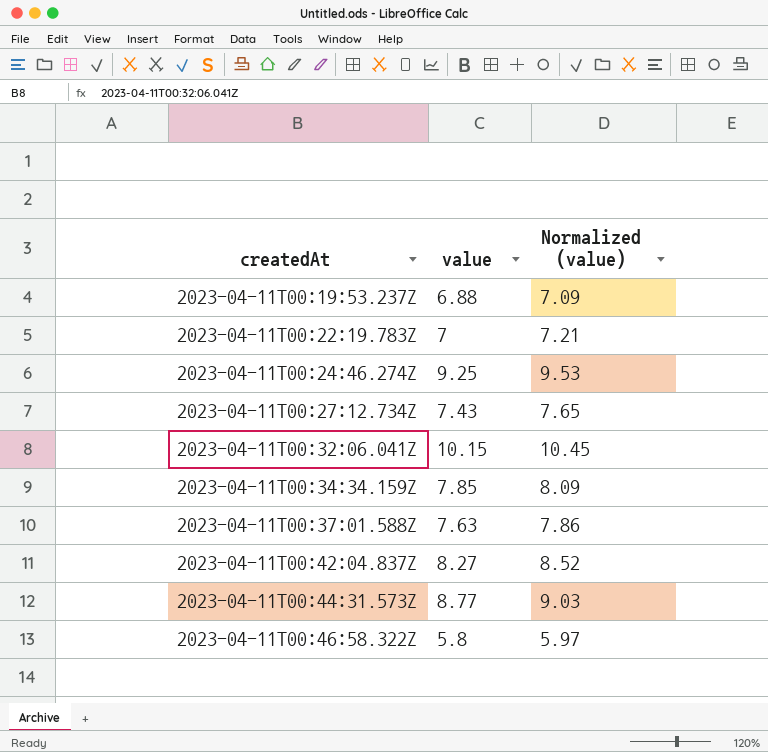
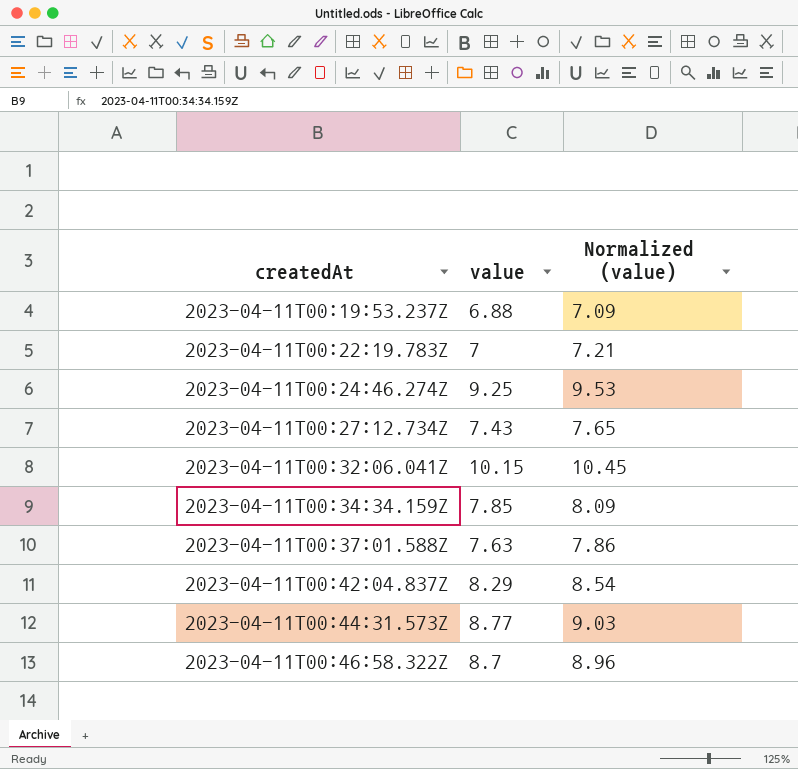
2023-04-11T00:42:04.837Z | value: 8.27 -> 8.29
2023-04-11T00:42:04.837Z | Normalized (value): 8.52 -> 8.54
2023-04-11T00:46:58.322Z | value: 5.8 -> 8.7
2023-04-11T00:46:58.322Z | Normalized (value): 5.97 -> 8.96

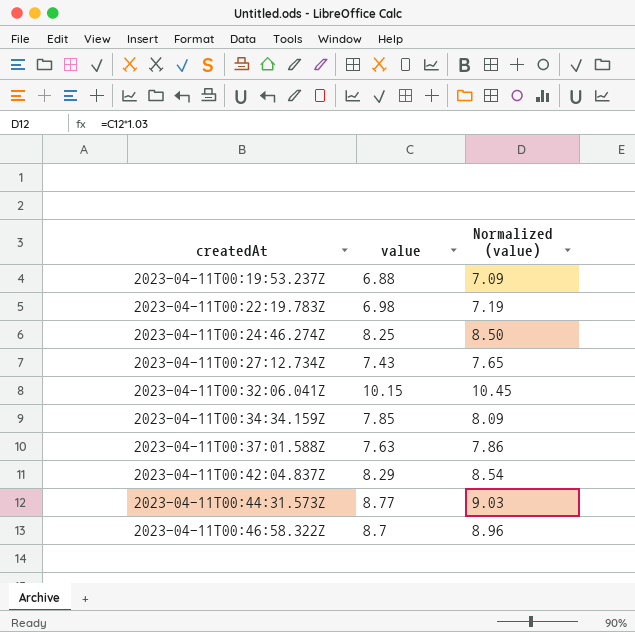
2023-04-11T00:22:19.783Z | value: 7 -> 6.98
2023-04-11T00:22:19.783Z | Normalized (value): 7.21 -> 7.19
2023-04-11T00:24:46.274Z | value: 9.25 -> 8.25
2023-04-11T00:24:46.274Z | Normalized (value): 9.53 -> 8.50

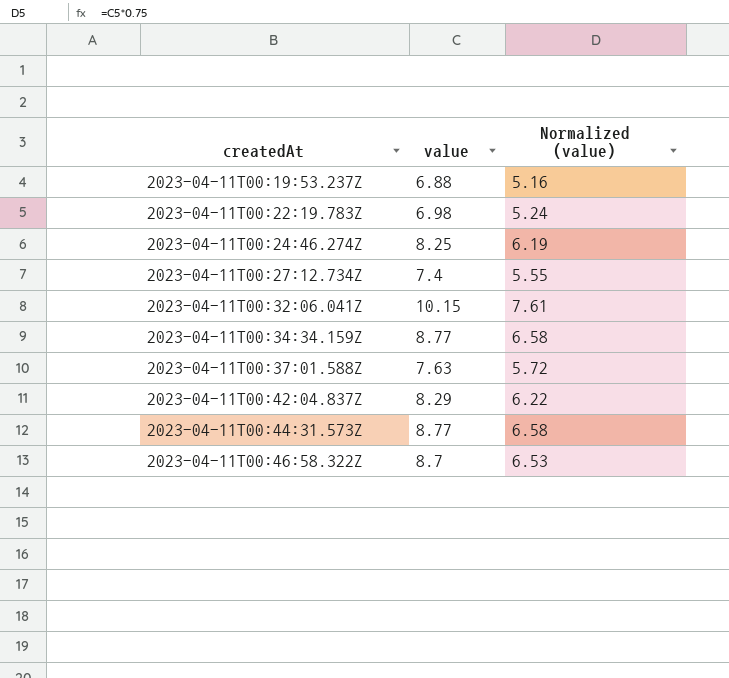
column Normalized (value) | formula: [value] * 1.03 -> [value] * 0.75
2023-04-11T00:27:12.734Z | value: 7.43 -> 7.4
2023-04-11T00:34:34.159Z | value: 7.85 -> 8.77

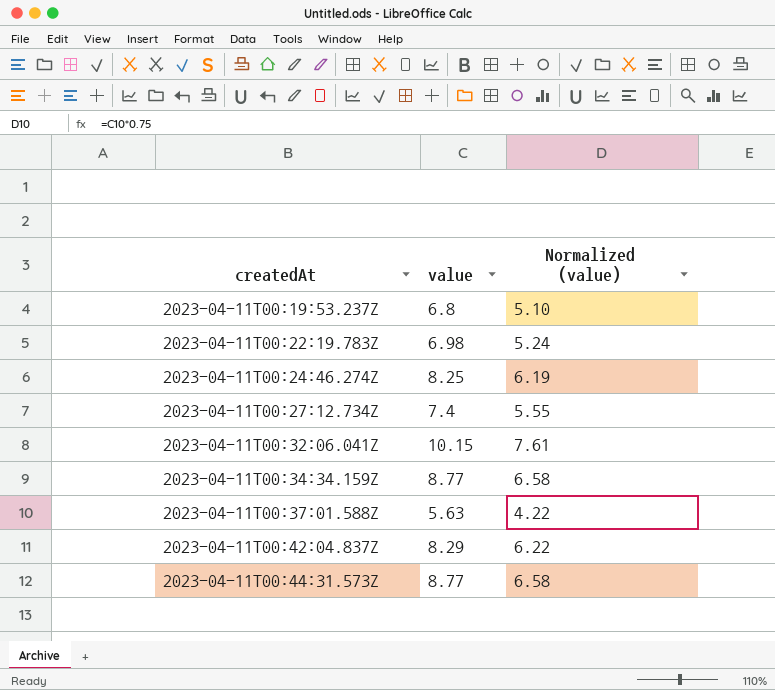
row 2023-04-11T00:46:58.322Z: 8.7 | 6.53 -> none
2023-04-11T00:19:53.237Z | value: 6.88 -> 6.8
2023-04-11T00:19:53.237Z | Normalized (value): 5.16 -> 5.10
2023-04-11T00:37:01.588Z | value: 7.63 -> 5.63
2023-04-11T00:37:01.588Z | Normalized (value): 5.72 -> 4.22

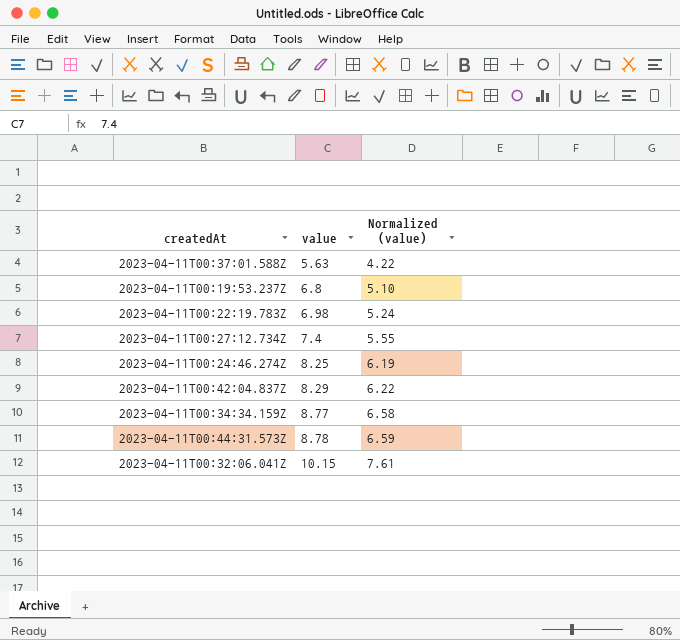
row order: createdAt ascending -> value ascending
2023-04-11T00:44:31.573Z | value: 8.77 -> 8.78
2023-04-11T00:44:31.573Z | Normalized (value): 6.58 -> 6.59

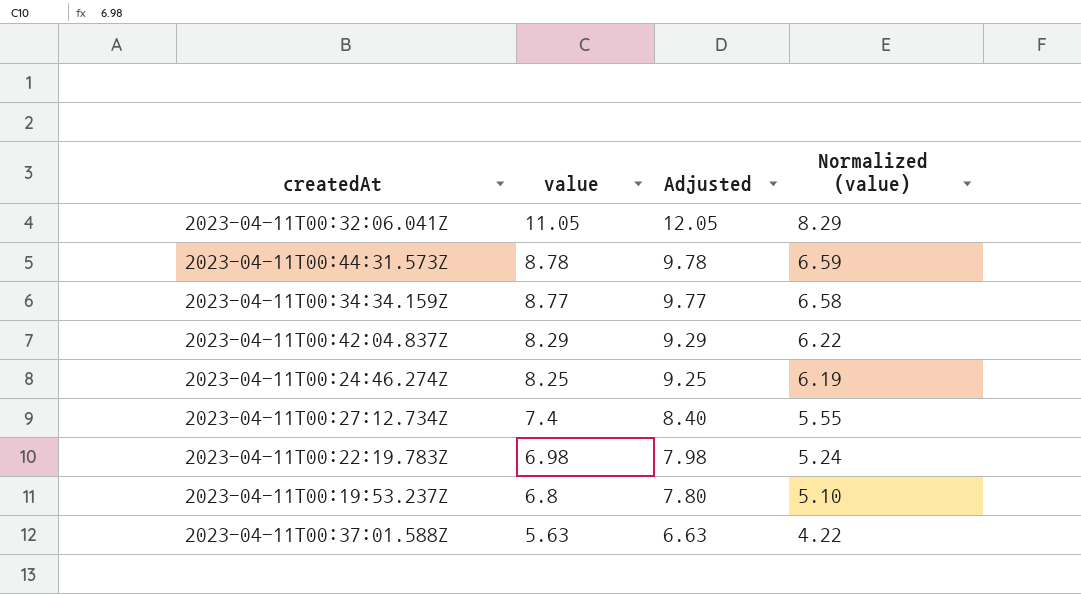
row order: value ascending -> value descending
column Adjusted | formula: none -> [value] + 1
2023-04-11T00:32:06.041Z | value: 10.15 -> 11.05
2023-04-11T00:32:06.041Z | Normalized (value): 7.61 -> 8.29

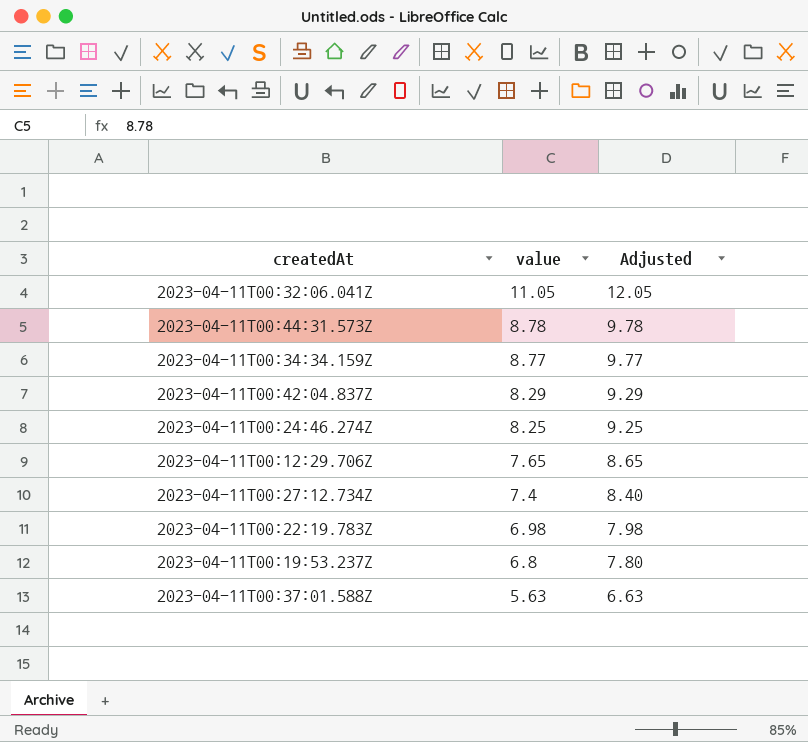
column Normalized (value) | formula: [value] * 0.75 -> none
row 2023-04-11T00:12:29.706Z: none -> 7.65 | 8.65

